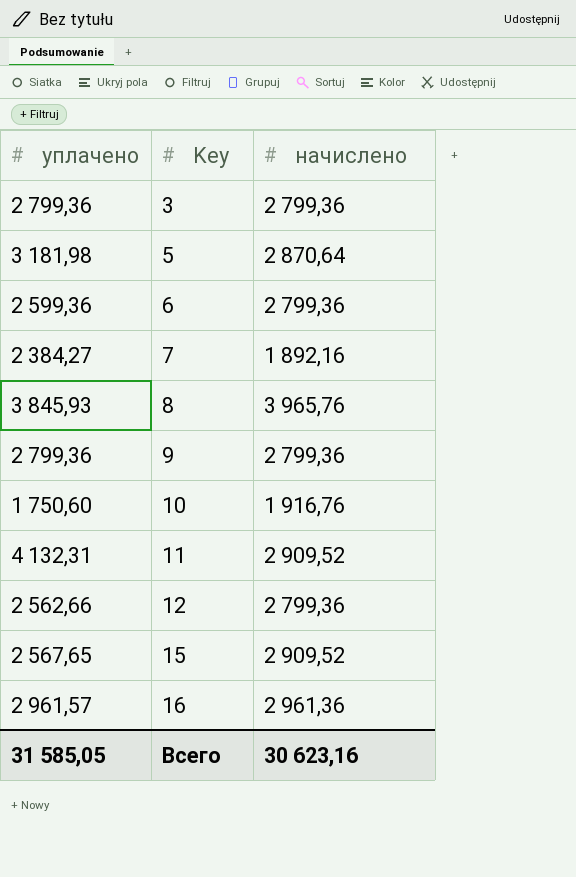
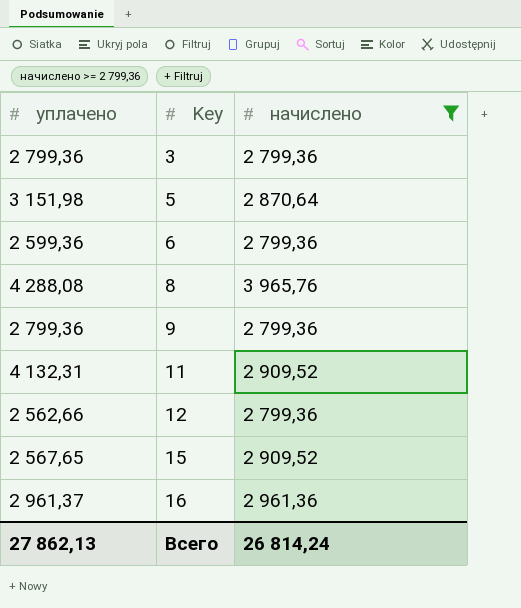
filter: none -> начислено >= 2 799,36
5 | уплачено: 3 181,98 -> 3 151,98
8 | уплачено: 3 845,93 -> 4 288,08
16 | уплачено: 2 961,57 -> 2 961,37
Всего | уплачено: 31 585,05 -> 27 862,13
Всего | начислено: 30 623,16 -> 26 814,24

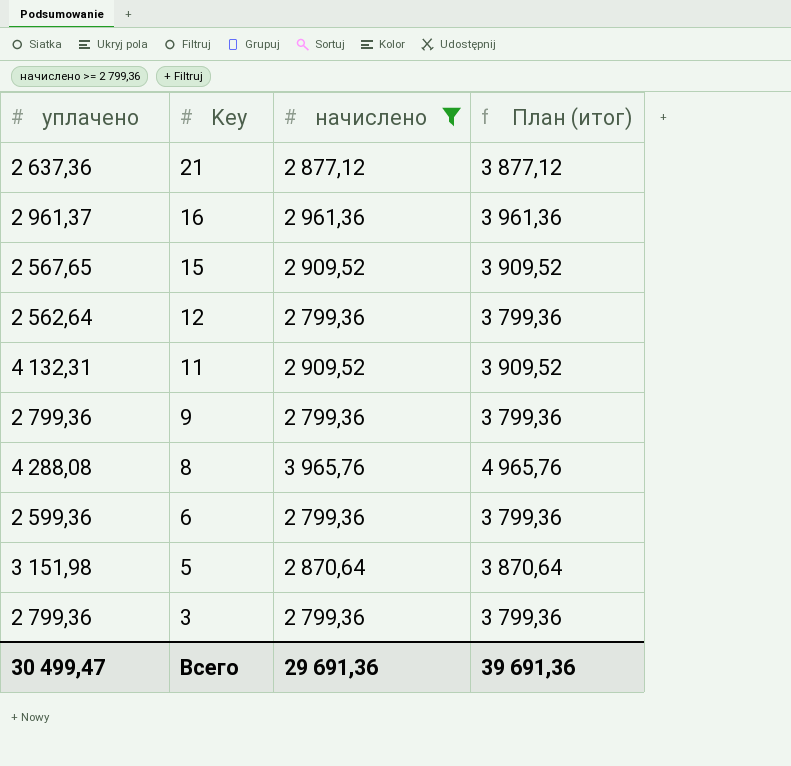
row order: Key ascending -> Key descending
column План (итог) | formula: none -> [начислено] + 1000
row 21: none -> 2 637,36 | 2 877,12 | 3 877,12
12 | уплачено: 2 562,66 -> 2 562,64
Всего | уплачено: 27 862,13 -> 30 499,47
Всего | начислено: 26 814,24 -> 29 691,36

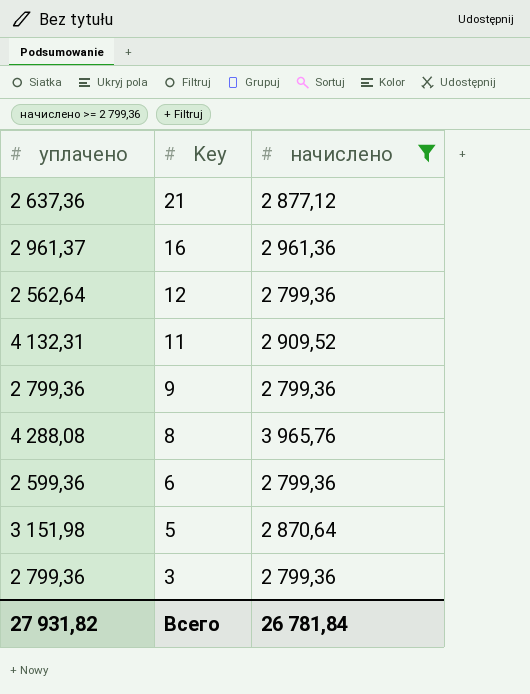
column План (итог) | formula: [начислено] + 1000 -> none
row 15: 2 567,65 | 2 909,52 | 3 909,52 -> none
Всего | уплачено: 30 499,47 -> 27 931,82
Всего | начислено: 29 691,36 -> 26 781,84

